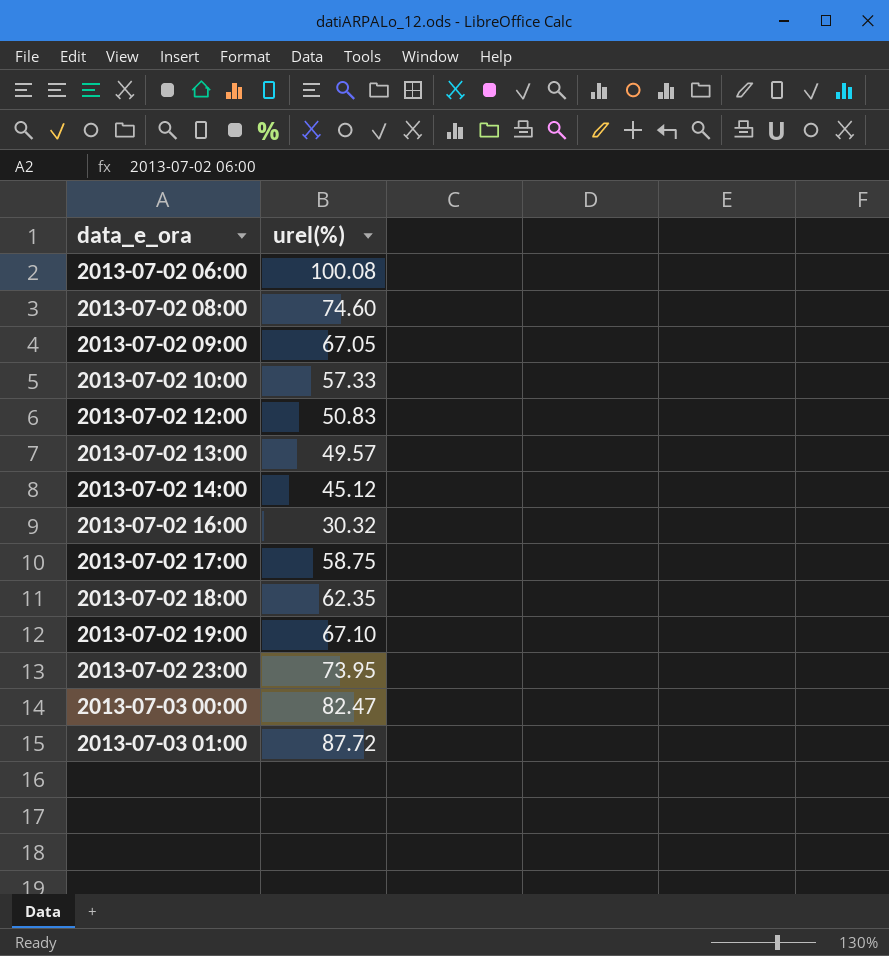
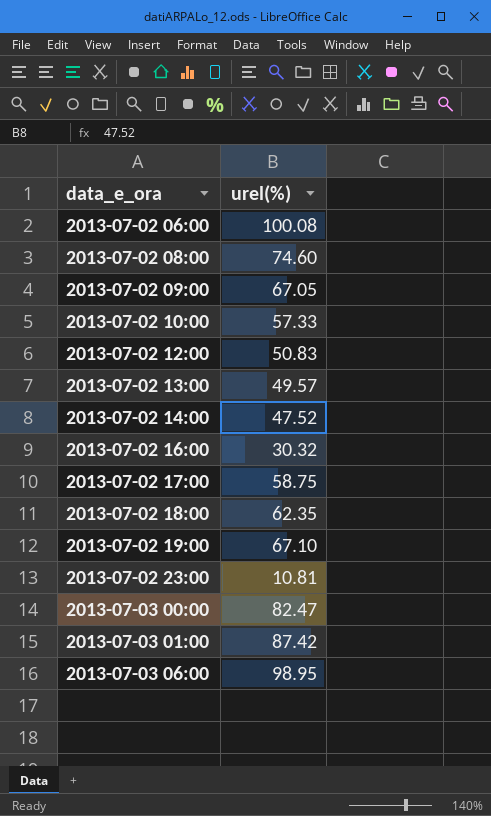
2013-07-02 14:00 | urel(%): 45.12 -> 47.52
2013-07-02 23:00 | urel(%): 73.95 -> 10.81
2013-07-03 01:00 | urel(%): 87.72 -> 87.42
row 2013-07-03 06:00: none -> 98.95

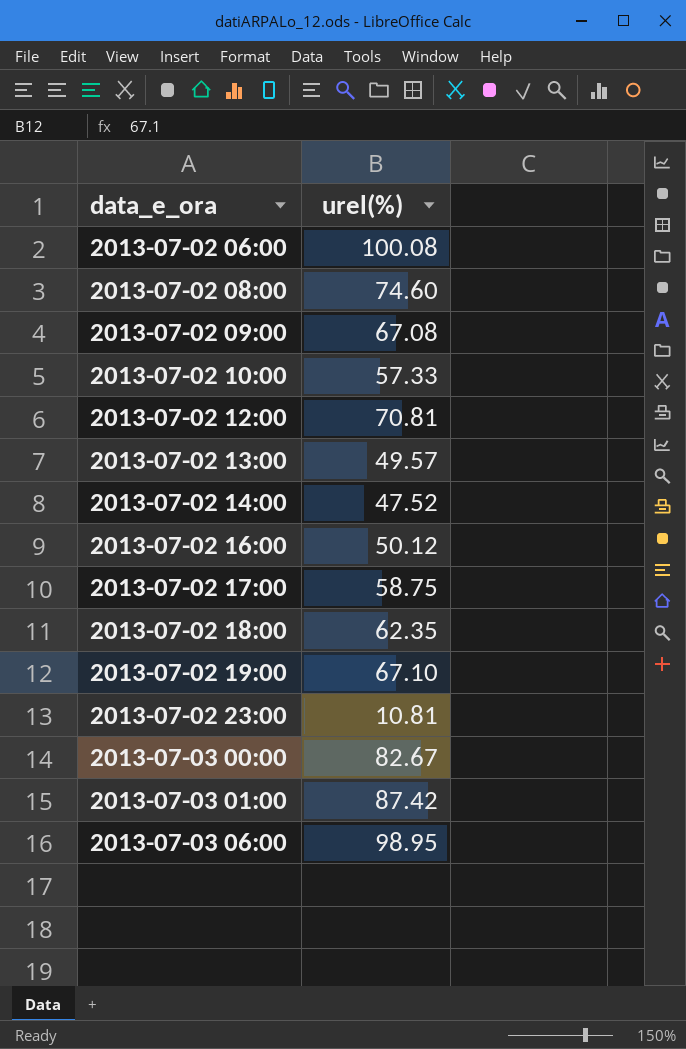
2013-07-02 09:00 | urel(%): 67.05 -> 67.08
2013-07-02 12:00 | urel(%): 50.83 -> 70.81
2013-07-02 16:00 | urel(%): 30.32 -> 50.12
2013-07-03 00:00 | urel(%): 82.47 -> 82.67

